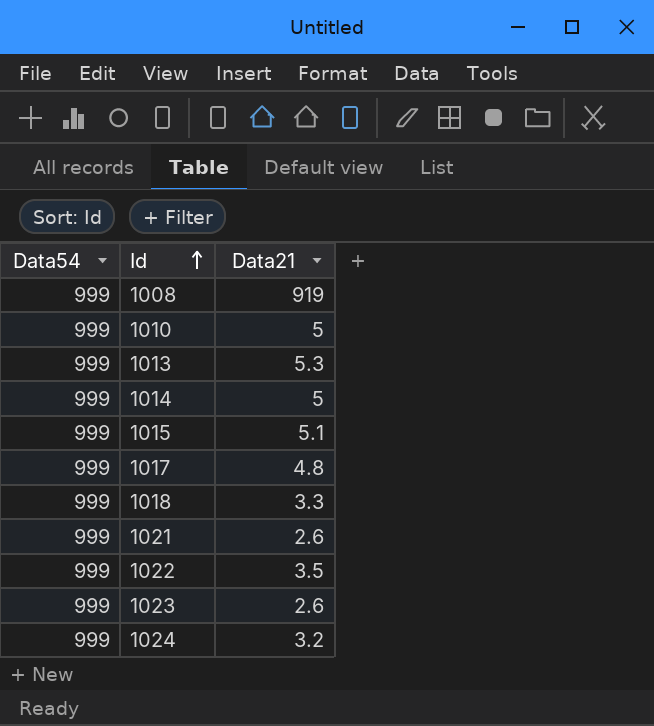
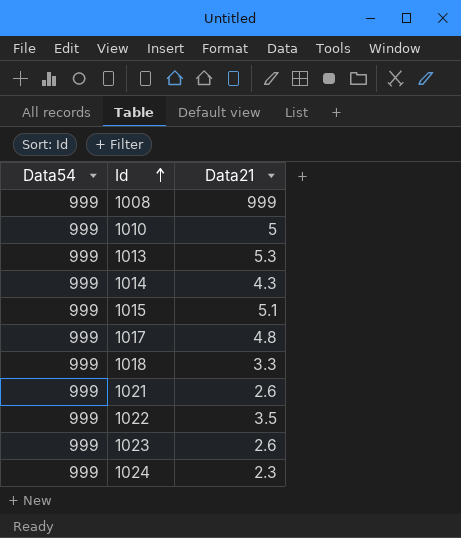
1008 | Data21: 919 -> 999
1014 | Data21: 5 -> 4.3
1024 | Data21: 3.2 -> 2.3

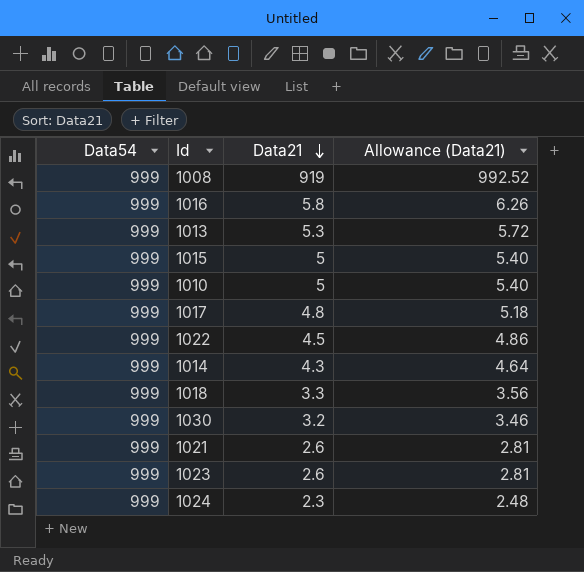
row order: Id ascending -> Data21 descending
column Allowance (Data21) | formula: none -> [Data21] * 1.08
1008 | Data21: 999 -> 919
row 1016: none -> 999 | 5.8 | 6.26
1015 | Data21: 5.1 -> 5
1022 | Data21: 3.5 -> 4.5
row 1030: none -> 999 | 3.2 | 3.46

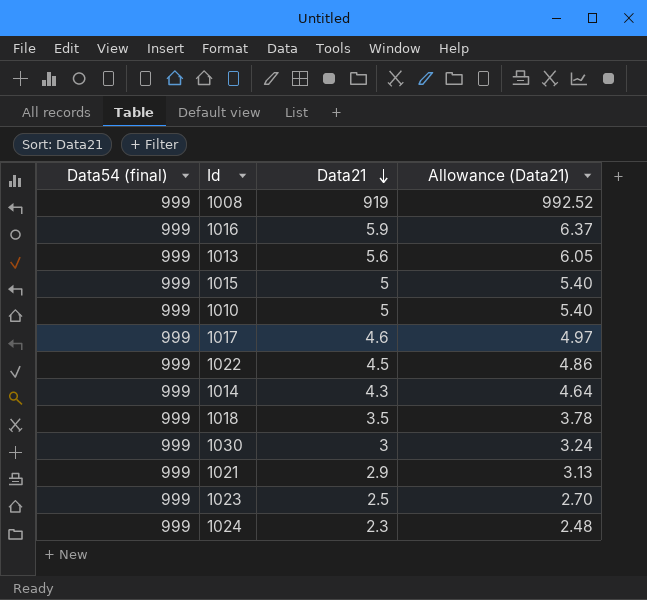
column name: Data54 -> Data54 (final)
1016 | Data21: 5.8 -> 5.9
1016 | Allowance (Data21): 6.26 -> 6.37
1013 | Data21: 5.3 -> 5.6
1013 | Allowance (Data21): 5.72 -> 6.05
1017 | Data21: 4.8 -> 4.6
1017 | Allowance (Data21): 5.18 -> 4.97
1018 | Data21: 3.3 -> 3.5
1018 | Allowance (Data21): 3.56 -> 3.78
1030 | Data21: 3.2 -> 3
1030 | Allowance (Data21): 3.46 -> 3.24
1021 | Data21: 2.6 -> 2.9
1021 | Allowance (Data21): 2.81 -> 3.13
1023 | Data21: 2.6 -> 2.5
1023 | Allowance (Data21): 2.81 -> 2.70

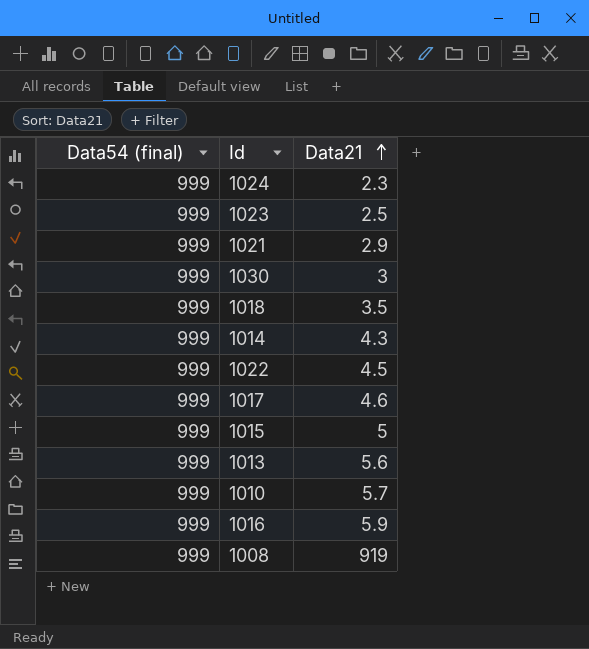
row order: Data21 descending -> Data21 ascending
column Allowance (Data21) | formula: [Data21] * 1.08 -> none
1010 | Data21: 5 -> 5.7

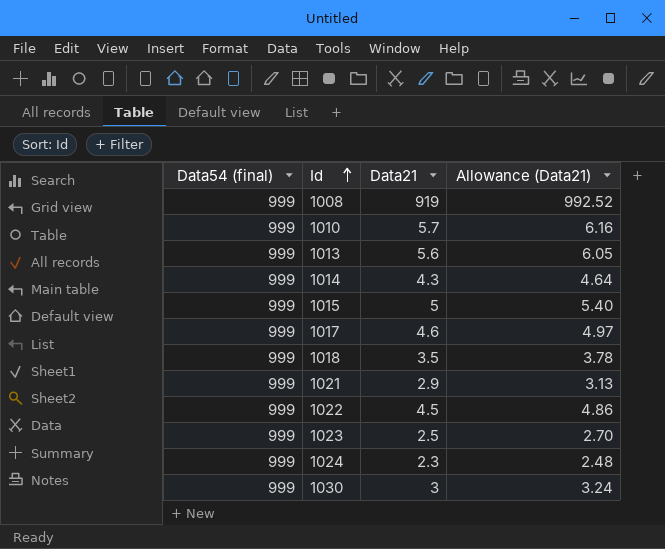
row order: Data21 ascending -> Id ascending
column Allowance (Data21) | formula: none -> [Data21] * 1.08
row 1016: 999 | 5.9 -> none

